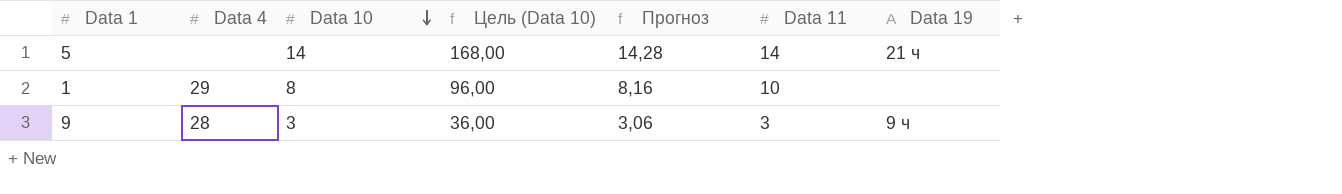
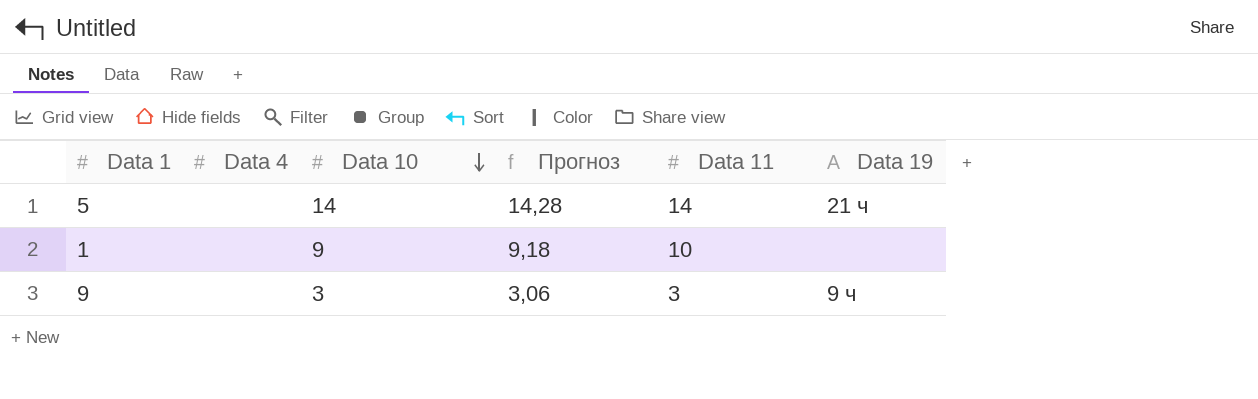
column Цель (Data 10) | formula: [Data 10] * 12 -> none
1 | Data 4: 29 -> none
1 | Data 10: 8 -> 9
1 | Прогноз: 8,16 -> 9,18
9 | Data 4: 28 -> none

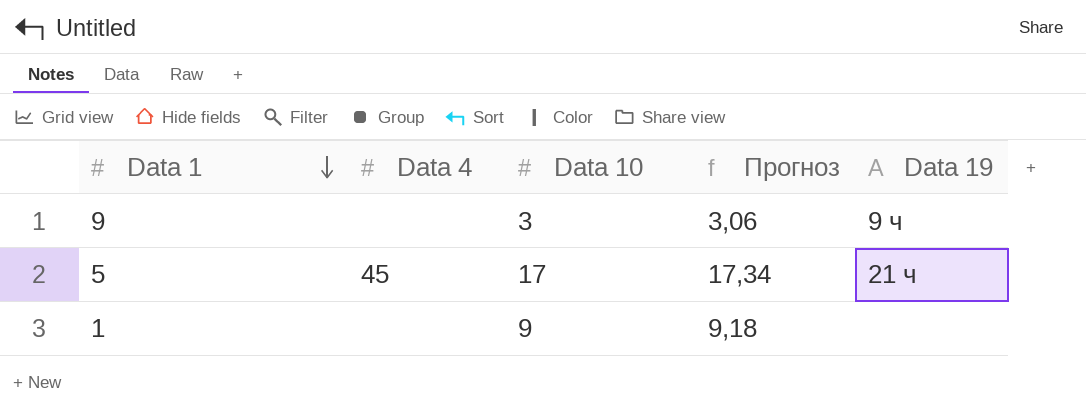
row order: Data 10 descending -> Data 1 descending
column Data 11 | position: 5 -> none
5 | Data 4: none -> 45
5 | Data 10: 14 -> 17
5 | Прогноз: 14,28 -> 17,34

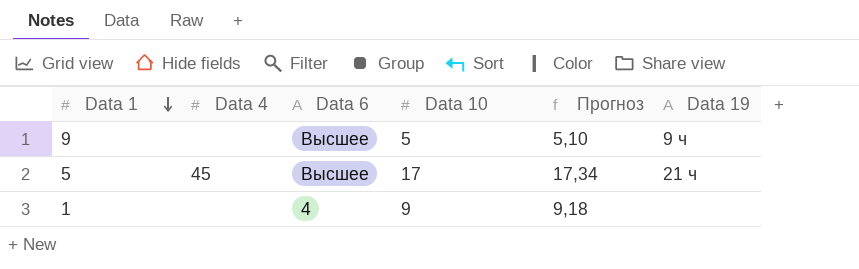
column Data 6 | position: none -> 3
9 | Data 10: 3 -> 5
9 | Прогноз: 3,06 -> 5,10

